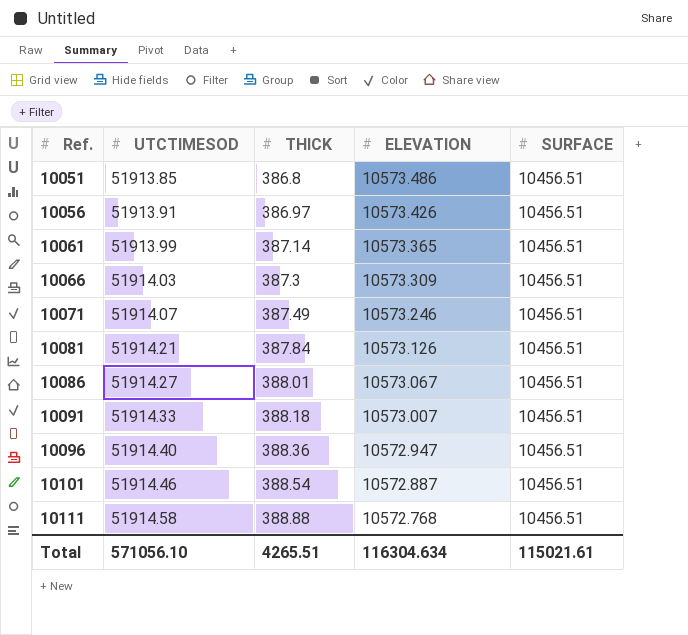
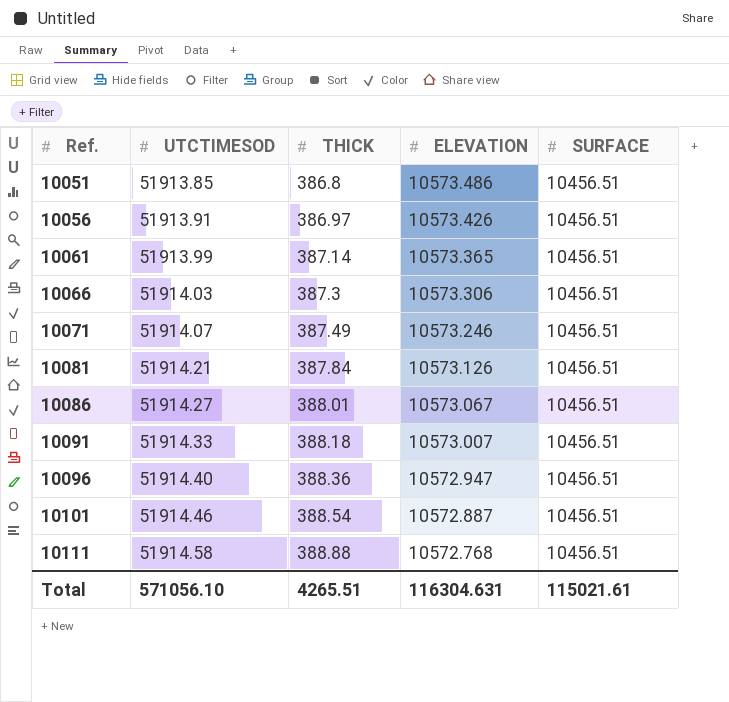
10066 | ELEVATION: 10573.309 -> 10573.306
Total | ELEVATION: 116304.634 -> 116304.631

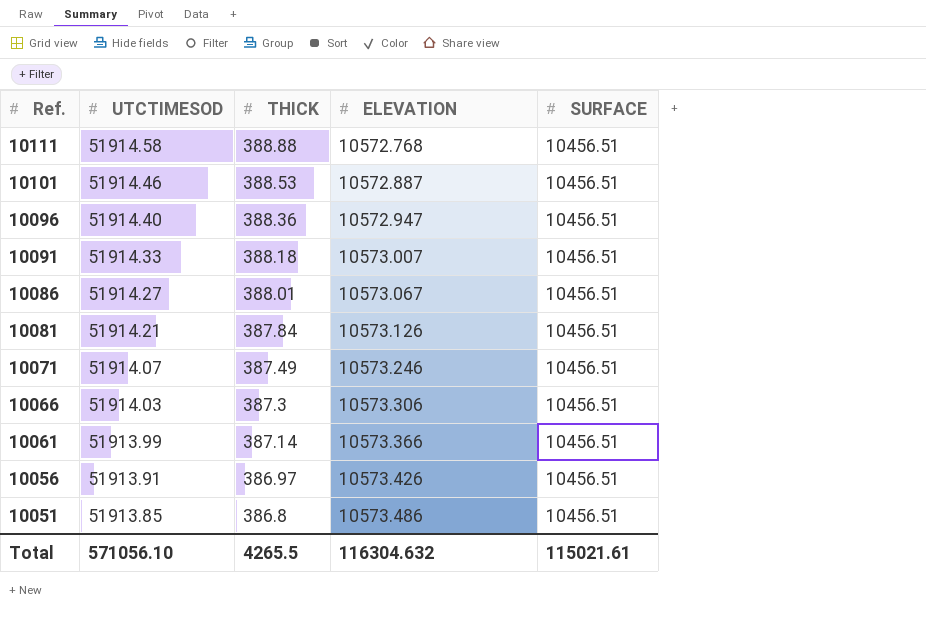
row order: Ref. ascending -> Ref. descending
10101 | THICK: 388.54 -> 388.53
10061 | ELEVATION: 10573.365 -> 10573.366
Total | THICK: 4265.51 -> 4265.5
Total | ELEVATION: 116304.631 -> 116304.632

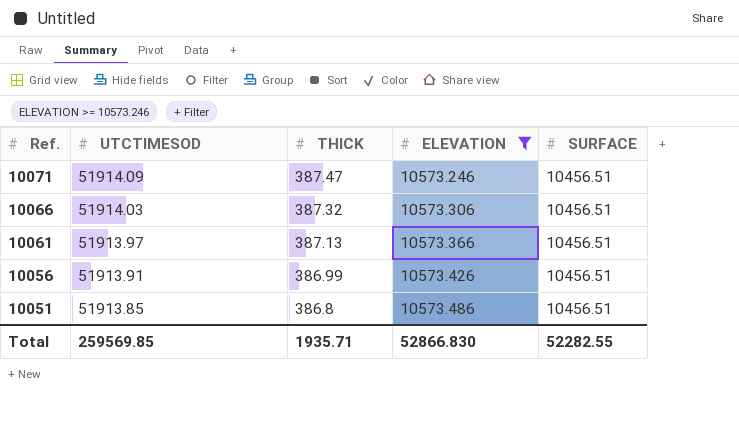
filter: none -> ELEVATION >= 10573.246
10071 | UTCTIMESOD: 51914.07 -> 51914.09
10071 | THICK: 387.49 -> 387.47
10066 | THICK: 387.3 -> 387.32
10061 | UTCTIMESOD: 51913.99 -> 51913.97
10061 | THICK: 387.14 -> 387.13
10056 | THICK: 386.97 -> 386.99
Total | UTCTIMESOD: 571056.10 -> 259569.85
Total | THICK: 4265.5 -> 1935.71
Total | ELEVATION: 116304.632 -> 52866.830
Total | SURFACE: 115021.61 -> 52282.55

